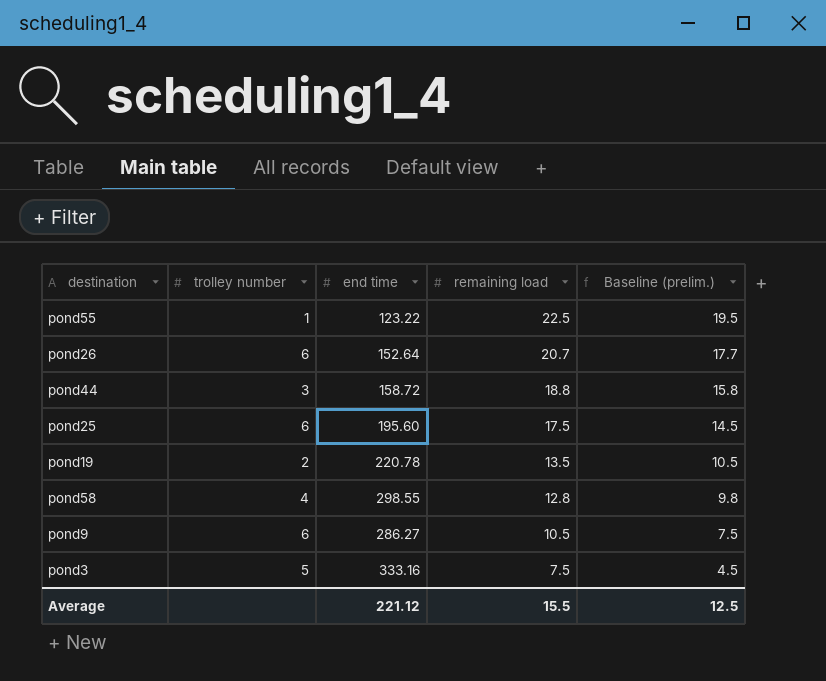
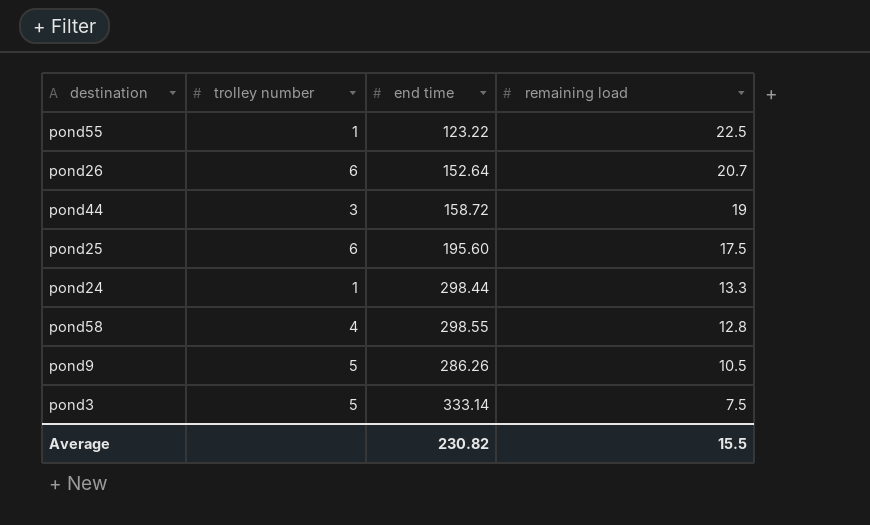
column Baseline (prelim.) | formula: [remaining load] - 3 -> none
row pond19: 2 | 220.78 | 13.5 | 10.5 -> none
pond44 | remaining load: 18.8 -> 19
row pond24: none -> 1 | 298.44 | 13.3
pond9 | trolley number: 6 -> 5
pond9 | end time: 286.27 -> 286.26
pond3 | end time: 333.16 -> 333.14
Average | end time: 221.12 -> 230.82

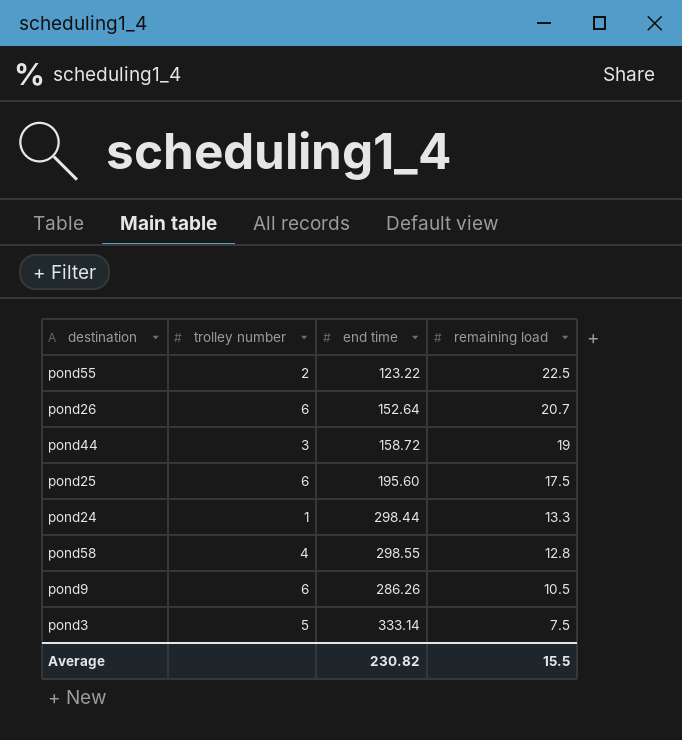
pond55 | trolley number: 1 -> 2
pond9 | trolley number: 5 -> 6

